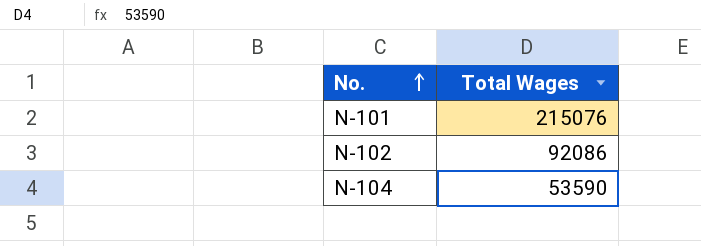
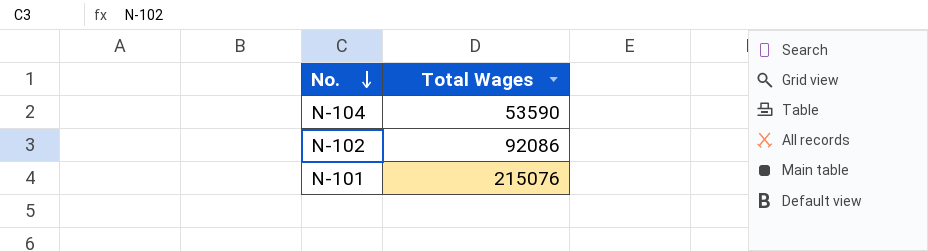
row order: No. ascending -> No. descending

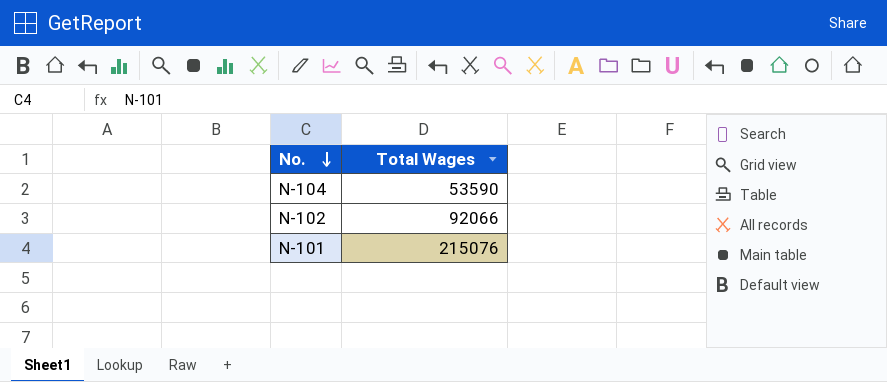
N-102 | Total Wages: 92086 -> 92066

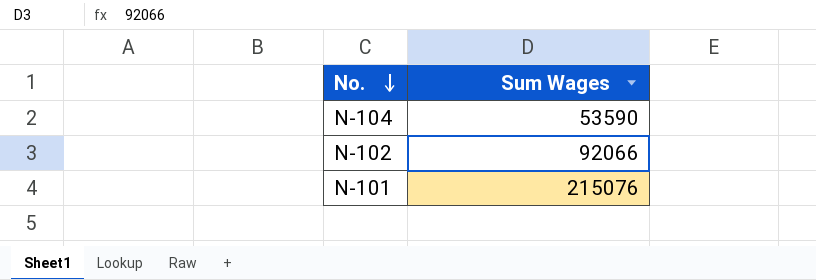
column name: Total Wages -> Sum Wages

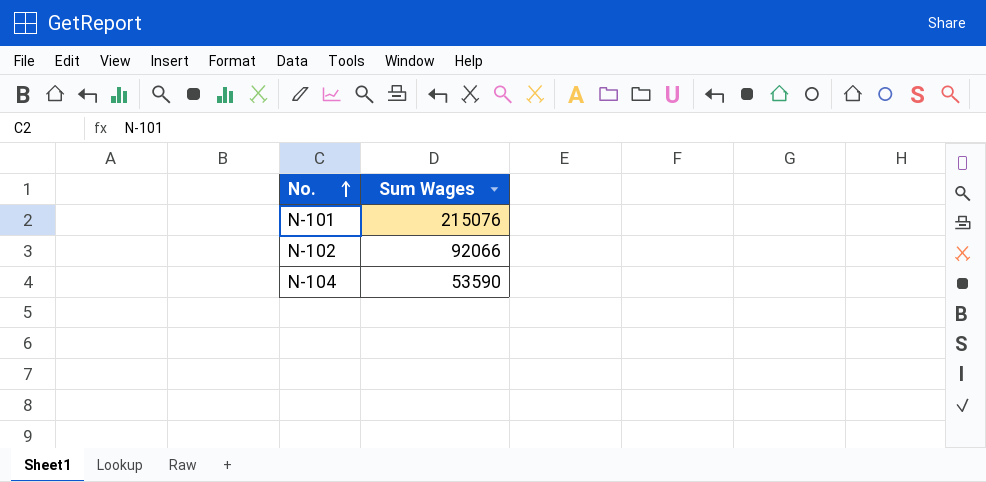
row order: No. descending -> No. ascending

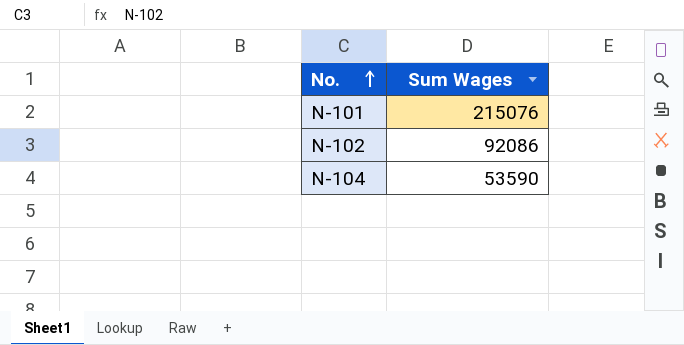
N-102 | Sum Wages: 92066 -> 92086

